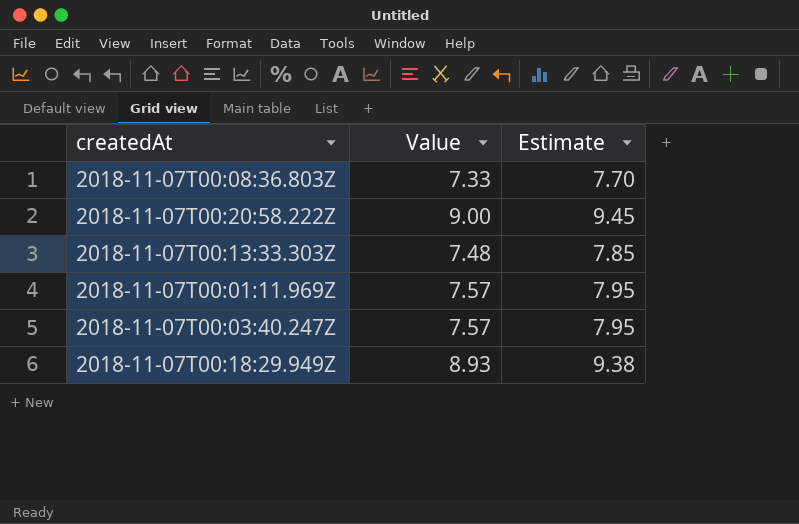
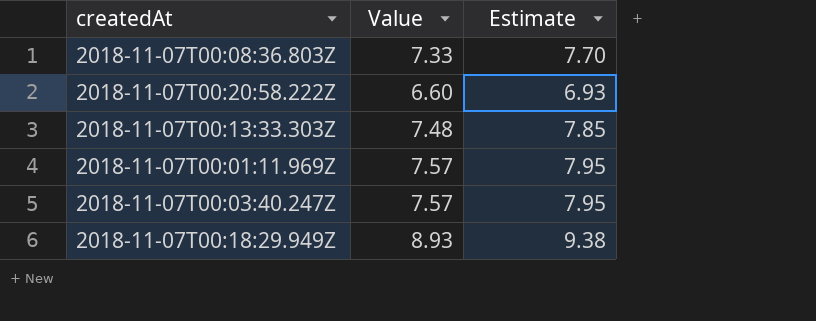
2018-11-07T00:20:58.222Z | Value: 9.00 -> 6.60
2018-11-07T00:20:58.222Z | Estimate: 9.45 -> 6.93

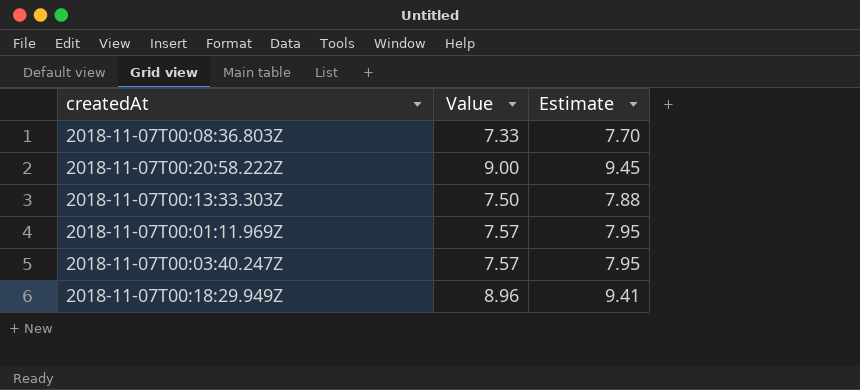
2018-11-07T00:20:58.222Z | Value: 6.60 -> 9.00
2018-11-07T00:20:58.222Z | Estimate: 6.93 -> 9.45
2018-11-07T00:13:33.303Z | Value: 7.48 -> 7.50
2018-11-07T00:13:33.303Z | Estimate: 7.85 -> 7.88
2018-11-07T00:18:29.949Z | Value: 8.93 -> 8.96
2018-11-07T00:18:29.949Z | Estimate: 9.38 -> 9.41

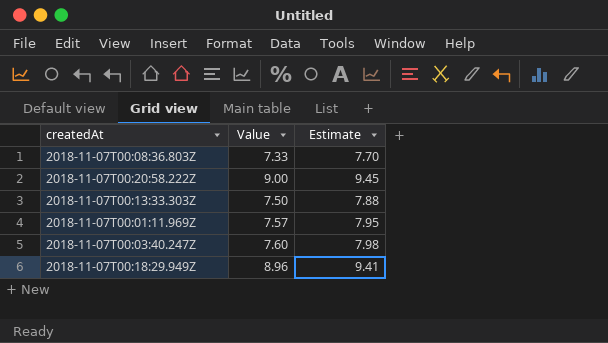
2018-11-07T00:03:40.247Z | Value: 7.57 -> 7.60
2018-11-07T00:03:40.247Z | Estimate: 7.95 -> 7.98

